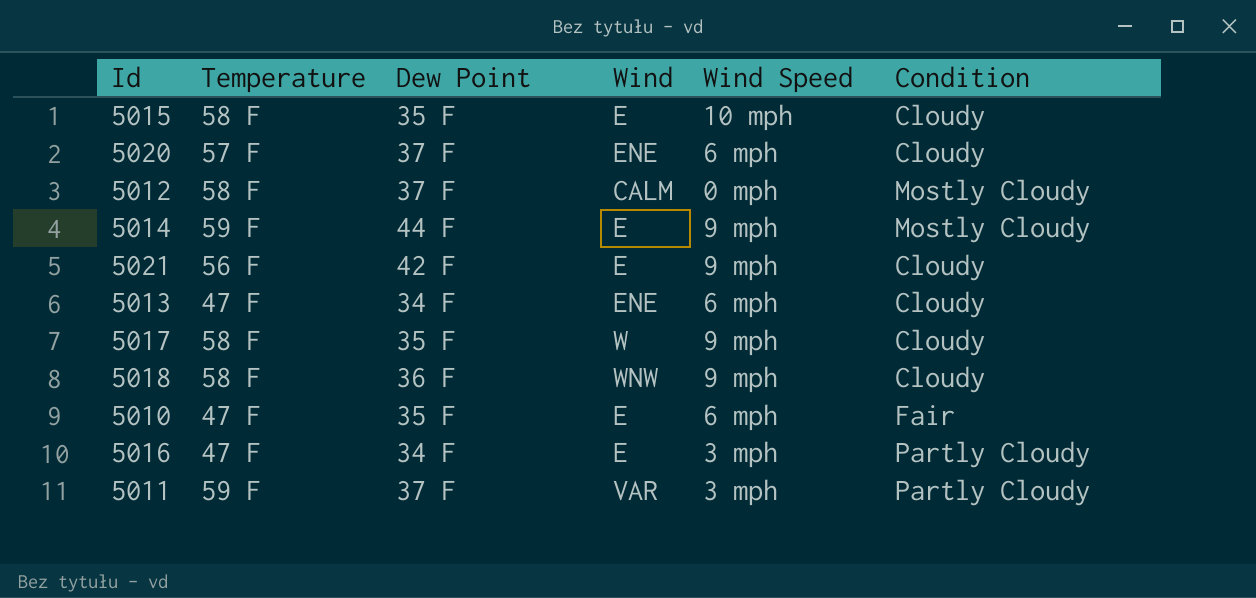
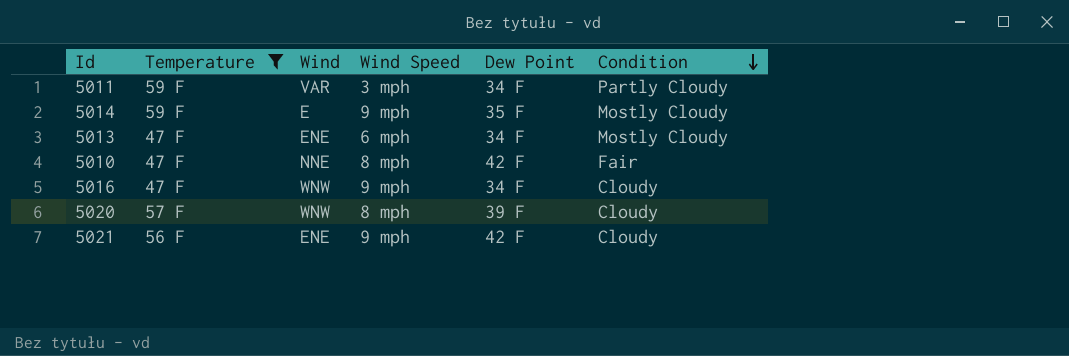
filter: none -> Temperature != 58 F
row order: none -> Condition descending
column Dew Point | position: 3 -> 5
5011 | Dew Point: 37 F -> 34 F
5014 | Dew Point: 44 F -> 35 F
5013 | Condition: Cloudy -> Mostly Cloudy
5010 | Wind: E -> NNE
5010 | Wind Speed: 6 mph -> 8 mph
5010 | Dew Point: 35 F -> 42 F
5016 | Wind: E -> WNW
5016 | Wind Speed: 3 mph -> 9 mph
5016 | Condition: Partly Cloudy -> Cloudy
5020 | Wind: ENE -> WNW
5020 | Wind Speed: 6 mph -> 8 mph
5020 | Dew Point: 37 F -> 39 F
5021 | Wind: E -> ENE

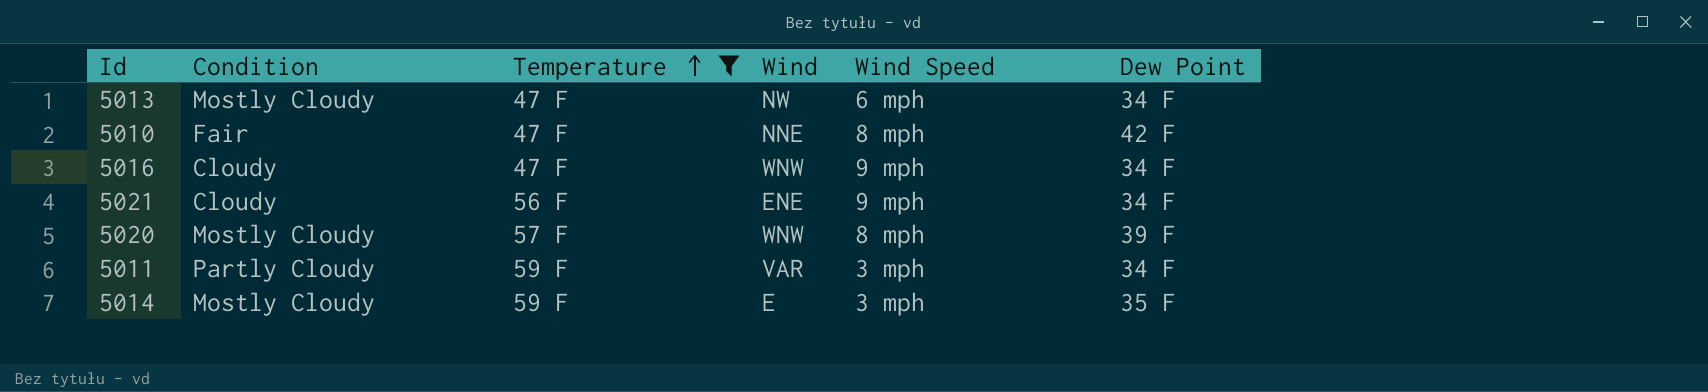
row order: Condition descending -> Temperature ascending
column Condition | position: 6 -> 2
5013 | Wind: ENE -> NW
5021 | Dew Point: 42 F -> 34 F
5020 | Condition: Cloudy -> Mostly Cloudy
5014 | Wind Speed: 9 mph -> 3 mph

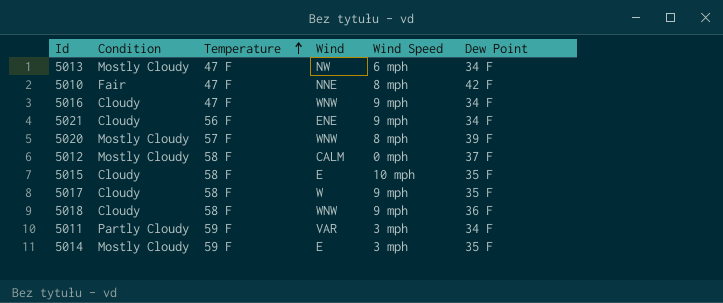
filter: Temperature != 58 F -> none

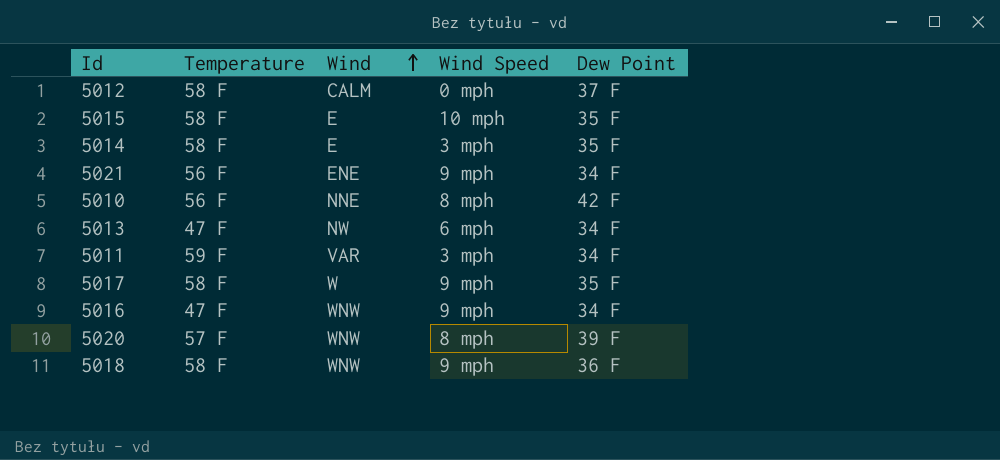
row order: Temperature ascending -> Wind ascending
column Condition | position: 2 -> none
5014 | Temperature: 59 F -> 58 F
5010 | Temperature: 47 F -> 56 F

